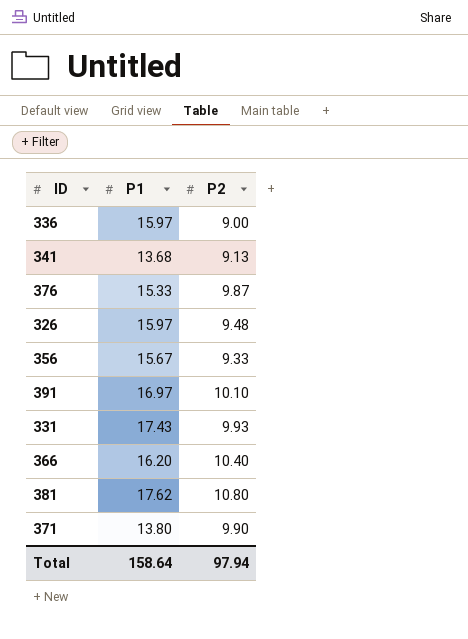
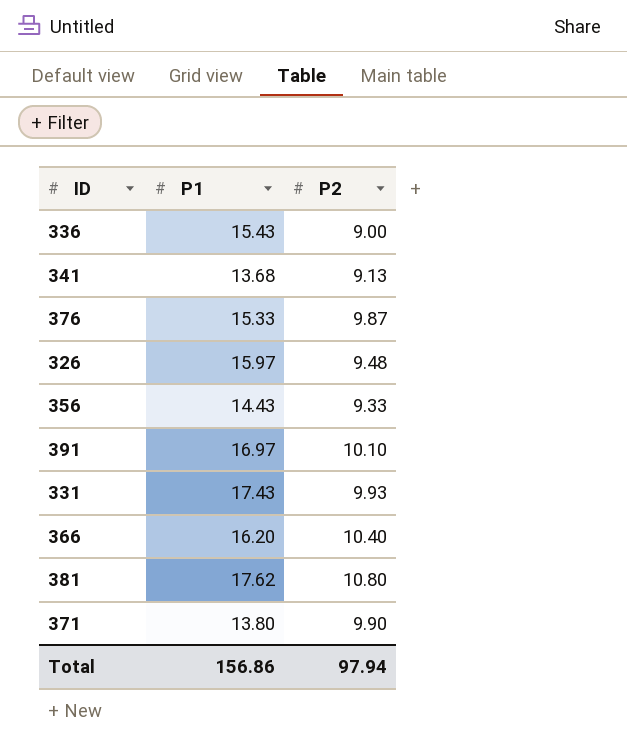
336 | P1: 15.97 -> 15.43
356 | P1: 15.67 -> 14.43
Total | P1: 158.64 -> 156.86

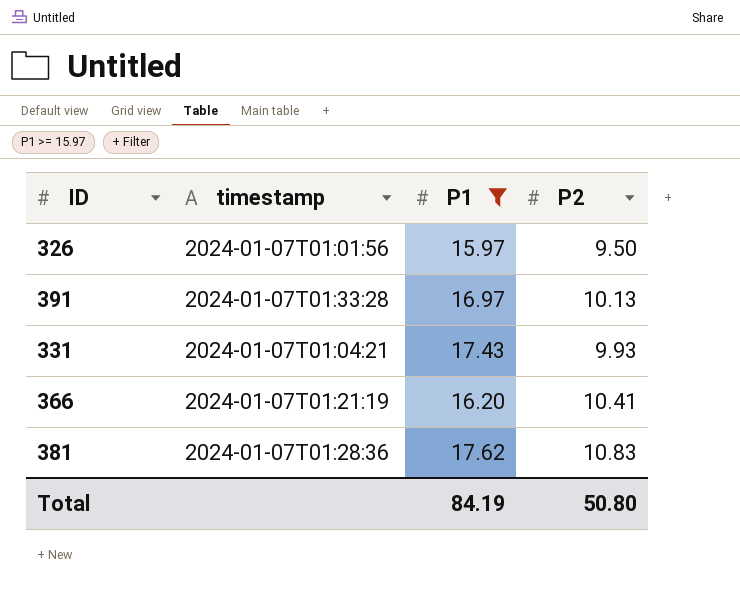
filter: none -> P1 >= 15.97
column timestamp | position: none -> 2
326 | P2: 9.48 -> 9.50
391 | P2: 10.10 -> 10.13
366 | P2: 10.40 -> 10.41
381 | P2: 10.80 -> 10.83
Total | P1: 156.86 -> 84.19
Total | P2: 97.94 -> 50.80

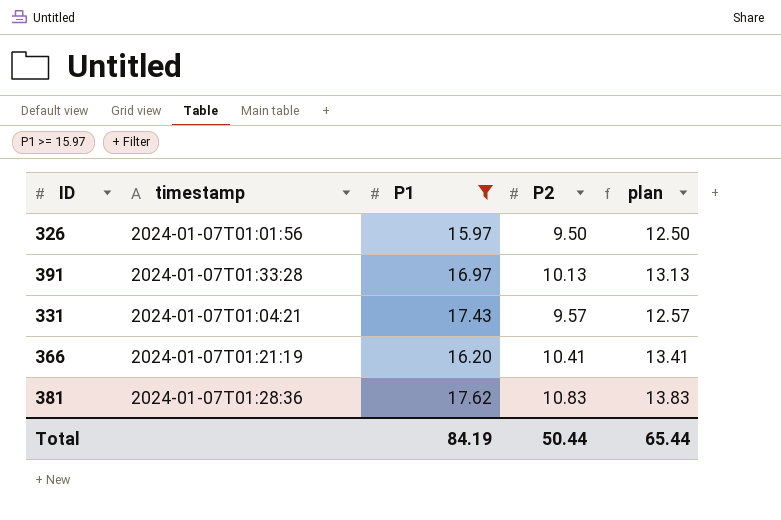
column plan | formula: none -> [P2] + 3
331 | P2: 9.93 -> 9.57
Total | P2: 50.80 -> 50.44

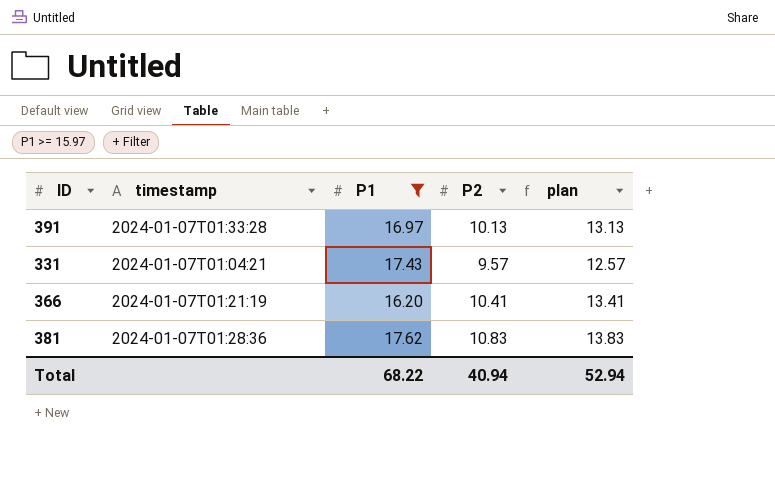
row 326: 2024-01-07T01:01:56 | 15.97 | 9.50 | 12.50 -> none
Total | P1: 84.19 -> 68.22
Total | P2: 50.44 -> 40.94
Total | plan: 65.44 -> 52.94

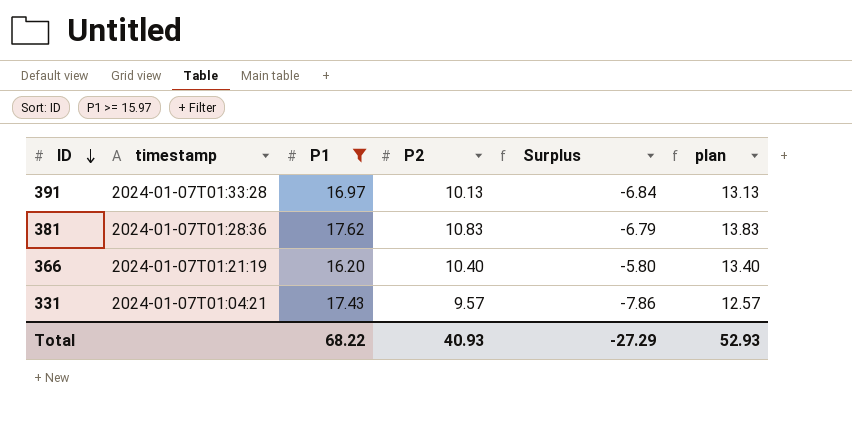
row order: none -> ID descending
column Surplus | formula: none -> [P2] - [P1]
366 | P2: 10.41 -> 10.40
366 | plan: 13.41 -> 13.40
Total | P2: 40.94 -> 40.93
Total | plan: 52.94 -> 52.93

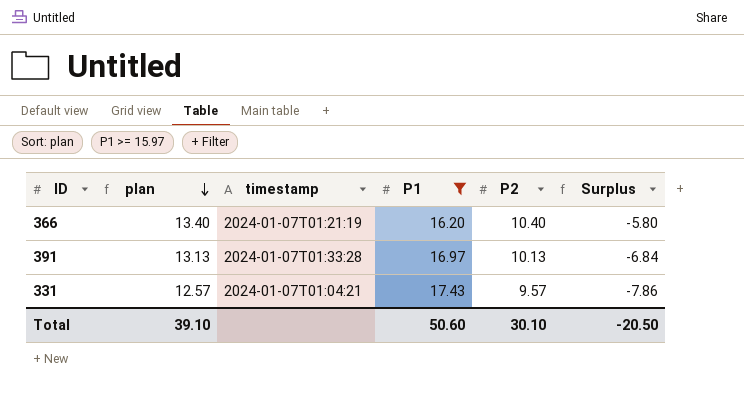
row order: ID descending -> plan descending
column plan | position: 6 -> 2
row 381: 2024-01-07T01:28:36 | 17.62 | 10.83 | -6.79 | 13.83 -> none
Total | plan: 52.93 -> 39.10
Total | P1: 68.22 -> 50.60
Total | P2: 40.93 -> 30.10
Total | Surplus: -27.29 -> -20.50

